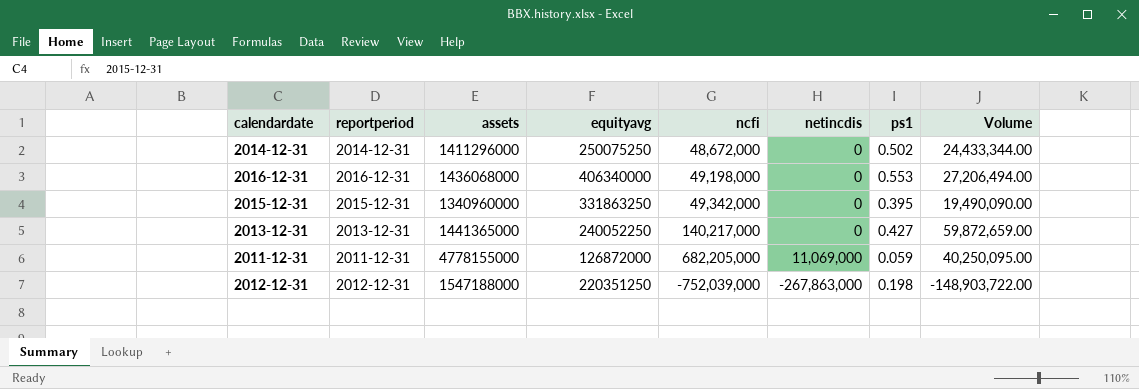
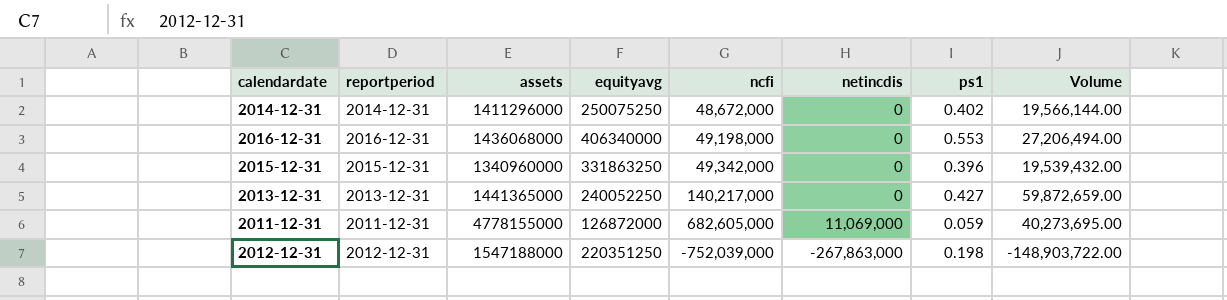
2014-12-31 | ps1: 0.502 -> 0.402
2014-12-31 | Volume: 24,433,344.00 -> 19,566,144.00
2015-12-31 | ps1: 0.395 -> 0.396
2015-12-31 | Volume: 19,490,090.00 -> 19,539,432.00
2011-12-31 | ncfi: 682,205,000 -> 682,605,000
2011-12-31 | Volume: 40,250,095.00 -> 40,273,695.00

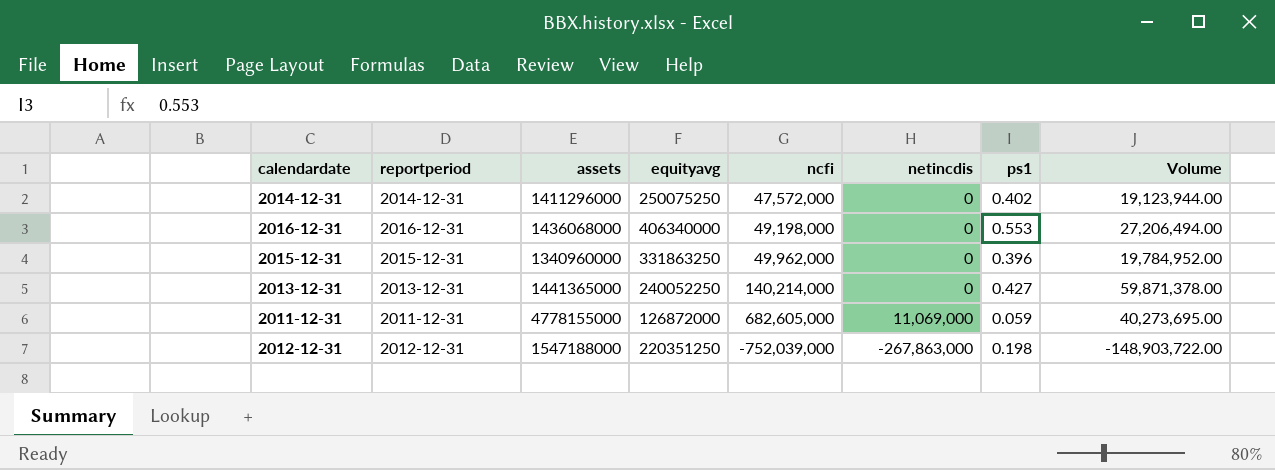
2014-12-31 | ncfi: 48,672,000 -> 47,572,000
2014-12-31 | Volume: 19,566,144.00 -> 19,123,944.00
2015-12-31 | ncfi: 49,342,000 -> 49,962,000
2015-12-31 | Volume: 19,539,432.00 -> 19,784,952.00
2013-12-31 | ncfi: 140,217,000 -> 140,214,000
2013-12-31 | Volume: 59,872,659.00 -> 59,871,378.00

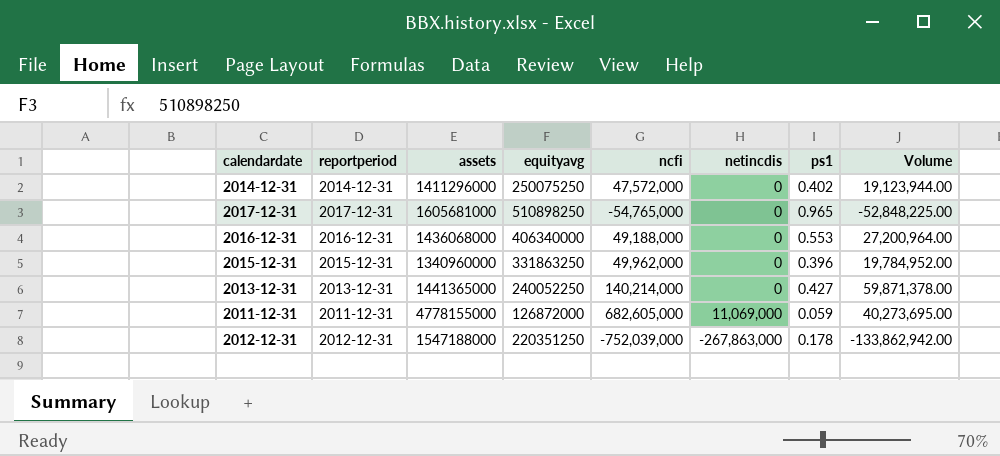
row 2017-12-31: none -> 2017-12-31 | 1605681000 | 510898250 | -54,765,000 | 0 | 0.965 | -52,848,225.00
2016-12-31 | ncfi: 49,198,000 -> 49,188,000
2016-12-31 | Volume: 27,206,494.00 -> 27,200,964.00
2012-12-31 | ps1: 0.198 -> 0.178
2012-12-31 | Volume: -148,903,722.00 -> -133,862,942.00

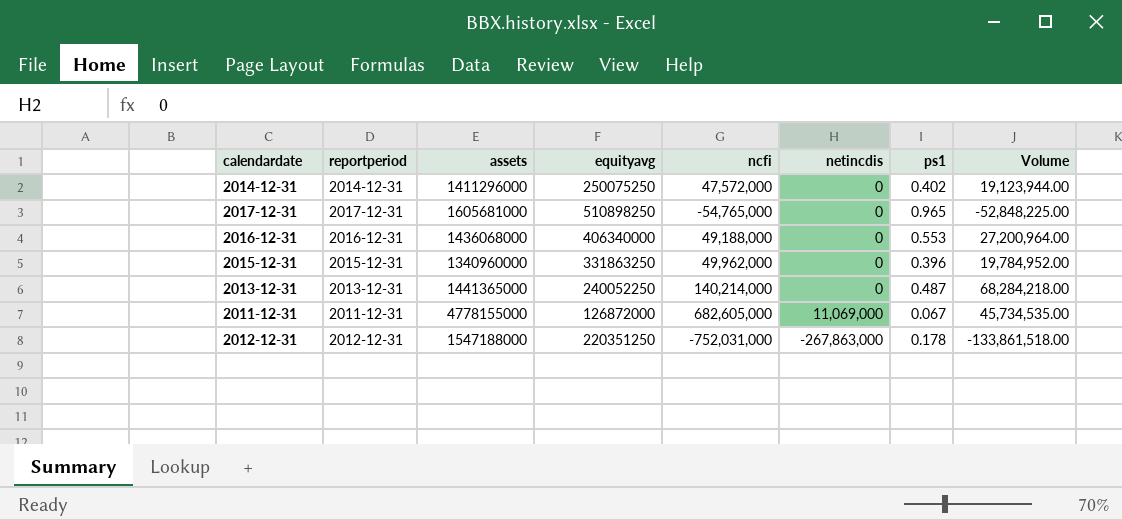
2013-12-31 | ps1: 0.427 -> 0.487
2013-12-31 | Volume: 59,871,378.00 -> 68,284,218.00
2011-12-31 | ps1: 0.059 -> 0.067
2011-12-31 | Volume: 40,273,695.00 -> 45,734,535.00
2012-12-31 | ncfi: -752,039,000 -> -752,031,000
2012-12-31 | Volume: -133,862,942.00 -> -133,861,518.00

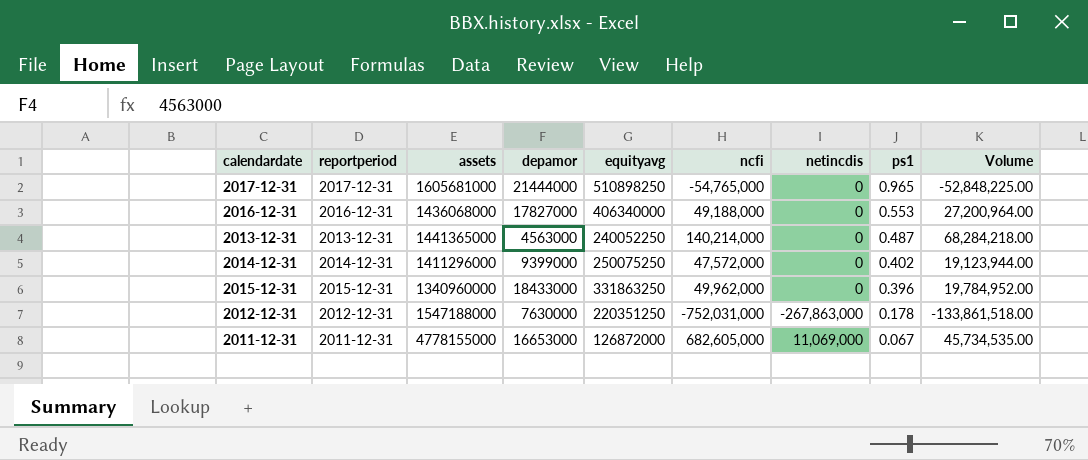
row order: none -> ps1 descending
column depamor | position: none -> 4

